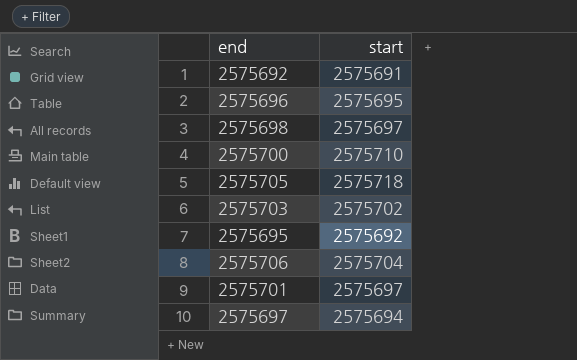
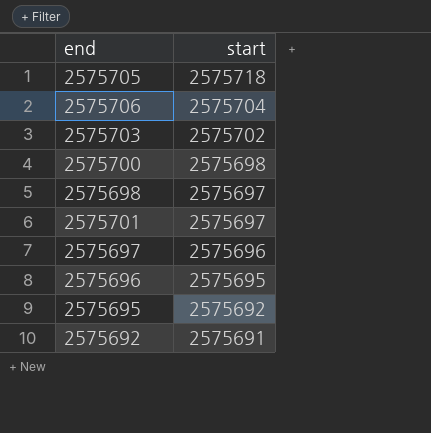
row order: none -> start descending
2575700 | start: 2575710 -> 2575698
2575697 | start: 2575694 -> 2575696

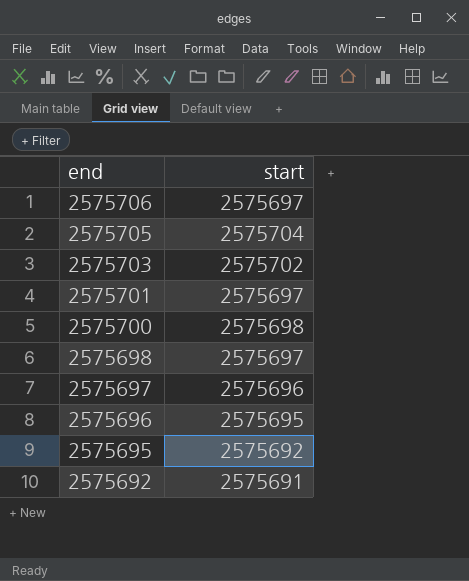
row order: start descending -> end descending
2575706 | start: 2575704 -> 2575697
2575705 | start: 2575718 -> 2575704

